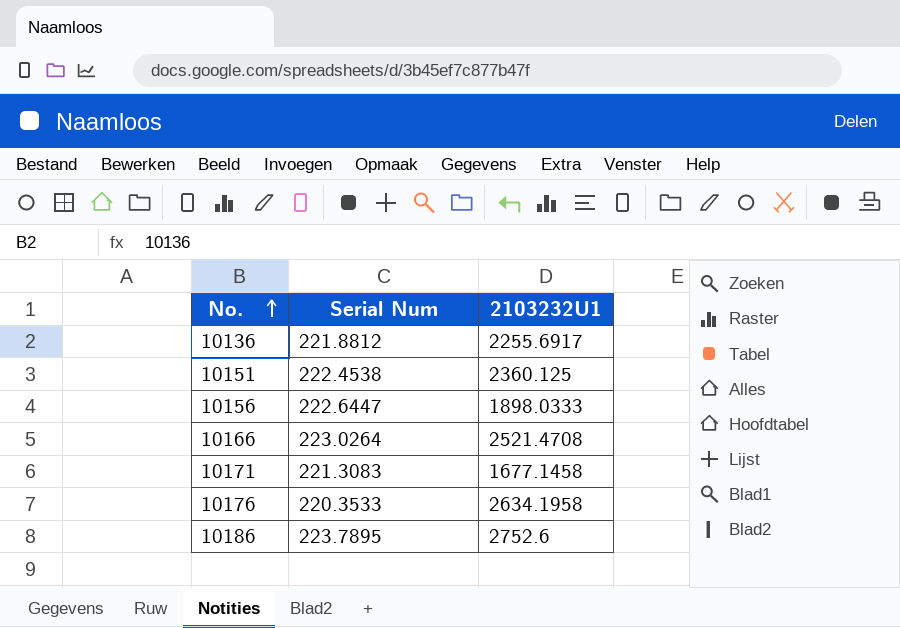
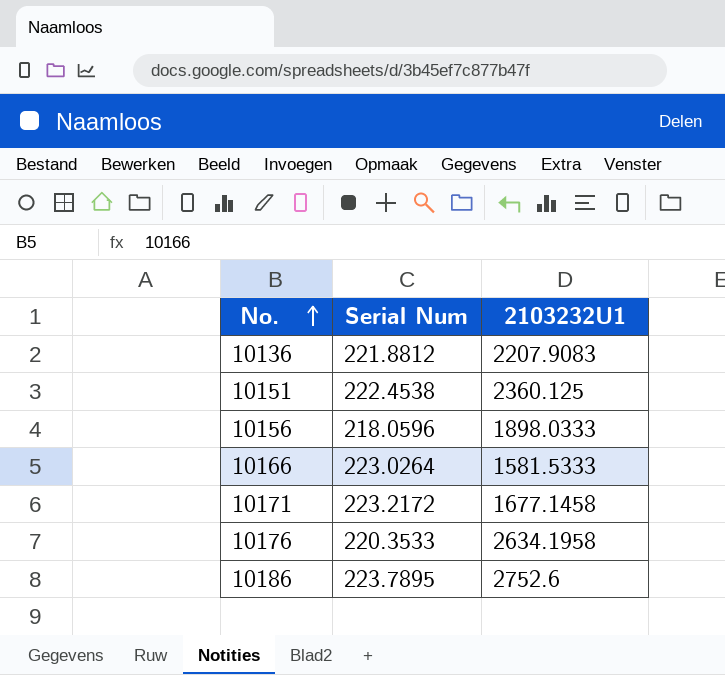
10136 | 2103232U1: 2255.6917 -> 2207.9083
10156 | Serial Num: 222.6447 -> 218.0596
10166 | 2103232U1: 2521.4708 -> 1581.5333
10171 | Serial Num: 221.3083 -> 223.2172

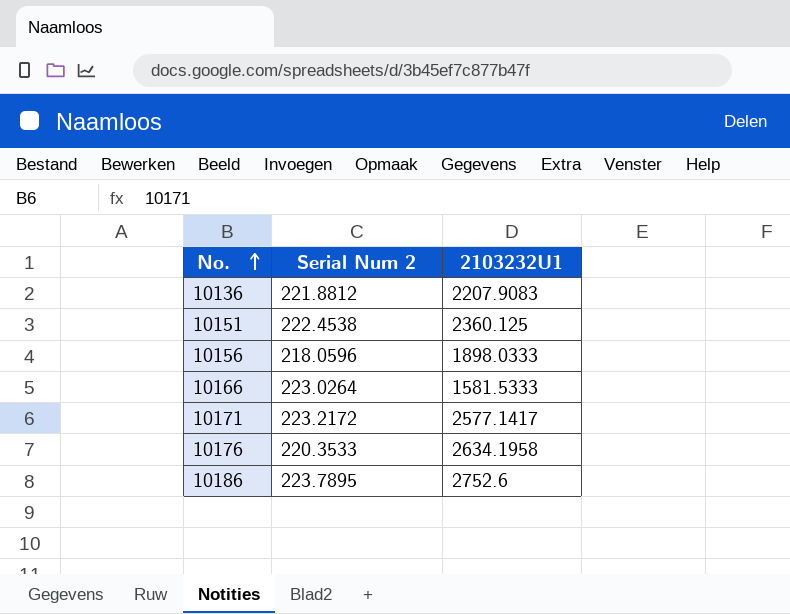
column name: Serial Num -> Serial Num 2
10171 | 2103232U1: 1677.1458 -> 2577.1417

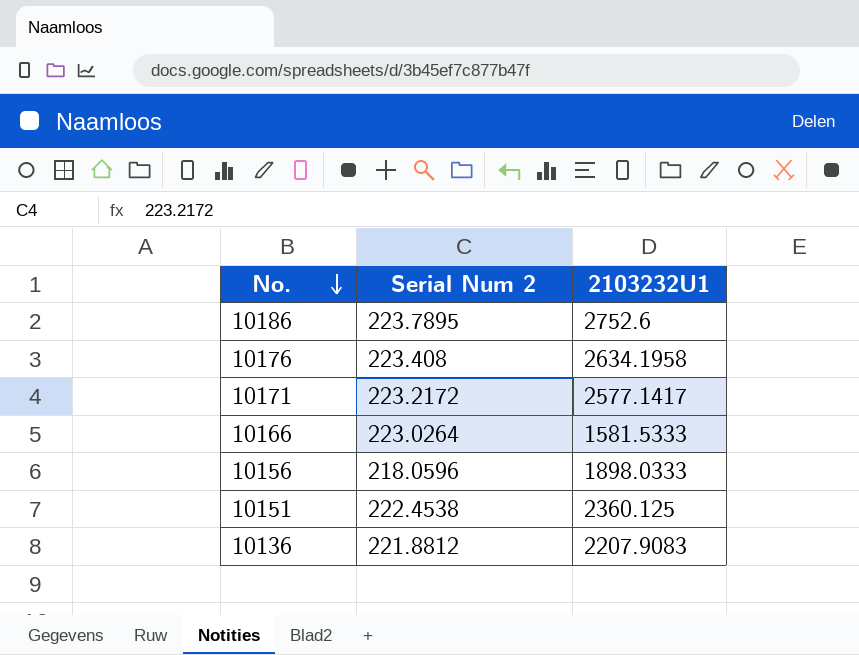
row order: No. ascending -> No. descending
10176 | Serial Num 2: 220.3533 -> 223.408

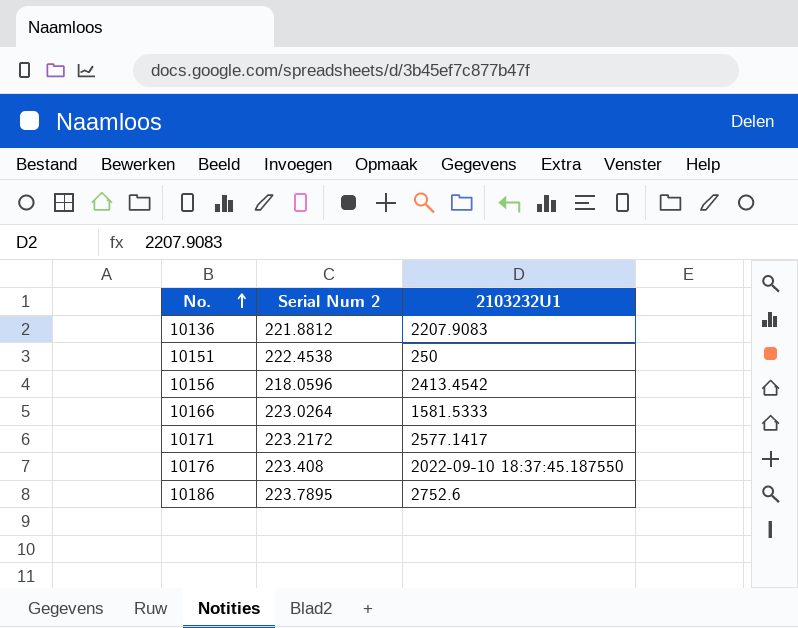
row order: No. descending -> No. ascending
10151 | 2103232U1: 2360.125 -> 250
10156 | 2103232U1: 1898.0333 -> 2413.4542
10176 | 2103232U1: 2634.1958 -> 2022-09-10 18:37:45.187550

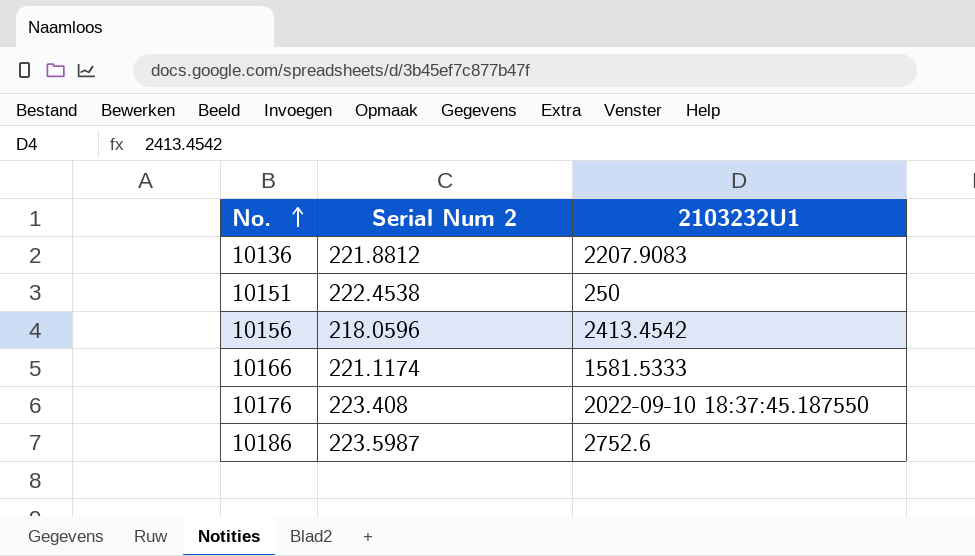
row 10171: 223.2172 | 2577.1417 -> none
10166 | Serial Num 2: 223.0264 -> 221.1174
10186 | Serial Num 2: 223.7895 -> 223.5987

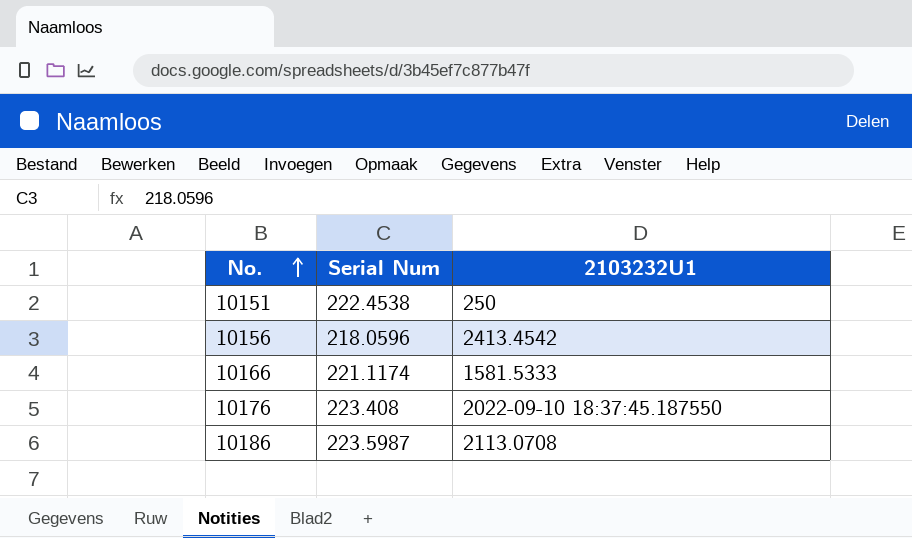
column name: Serial Num 2 -> Serial Num
row 10136: 221.8812 | 2207.9083 -> none
10186 | 2103232U1: 2752.6 -> 2113.0708

